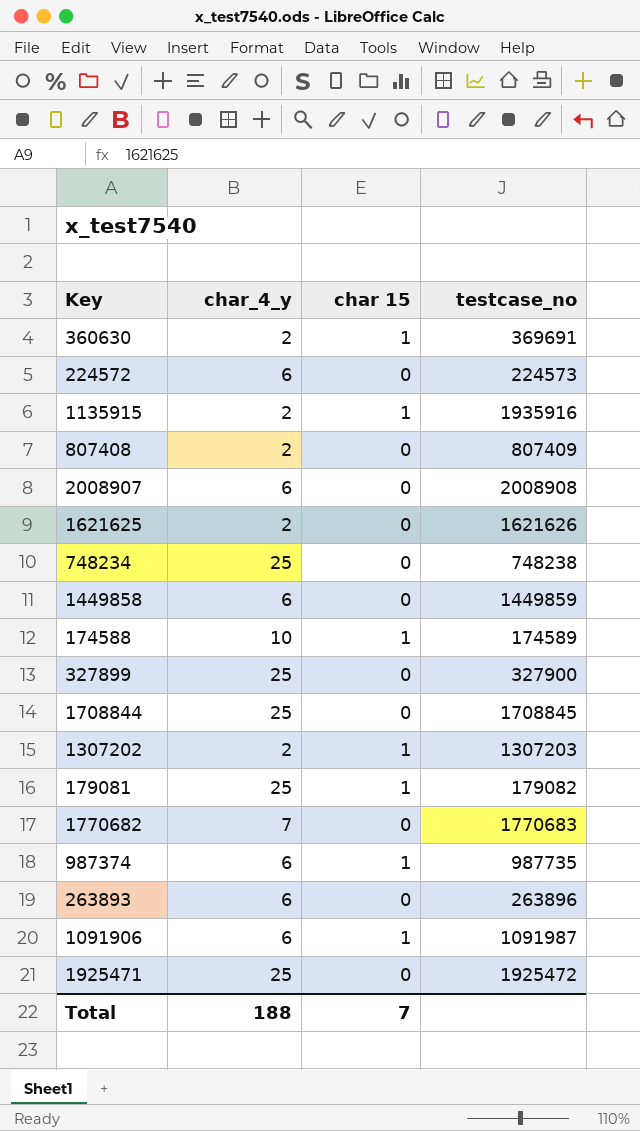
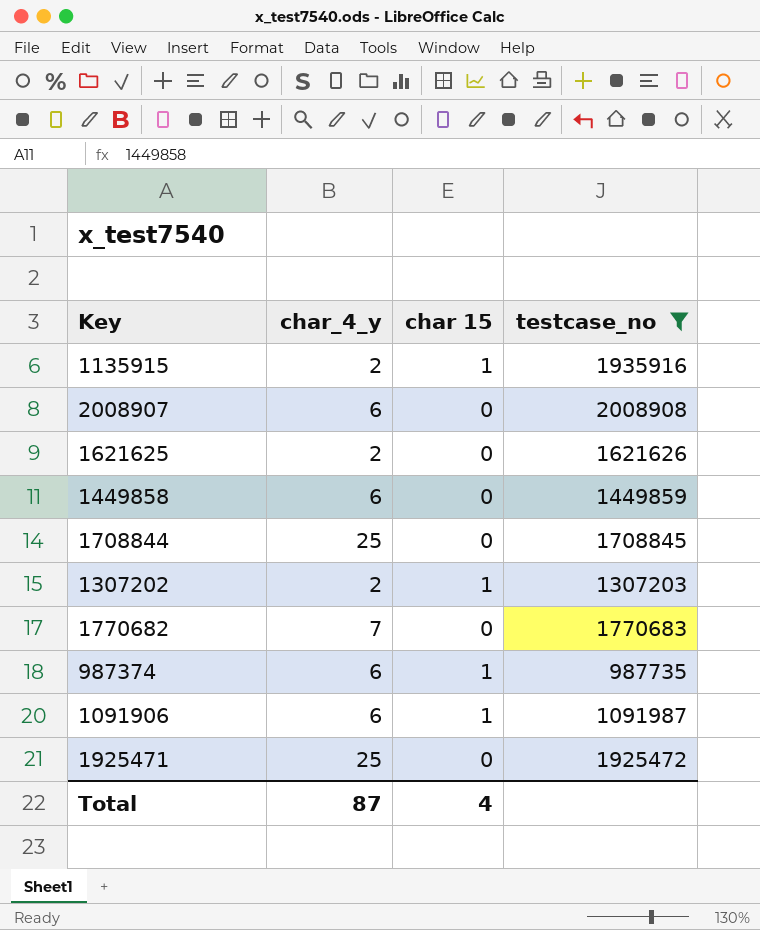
filter: none -> testcase_no >= 987735
Total | char_4_y: 188 -> 87
Total | char 15: 7 -> 4

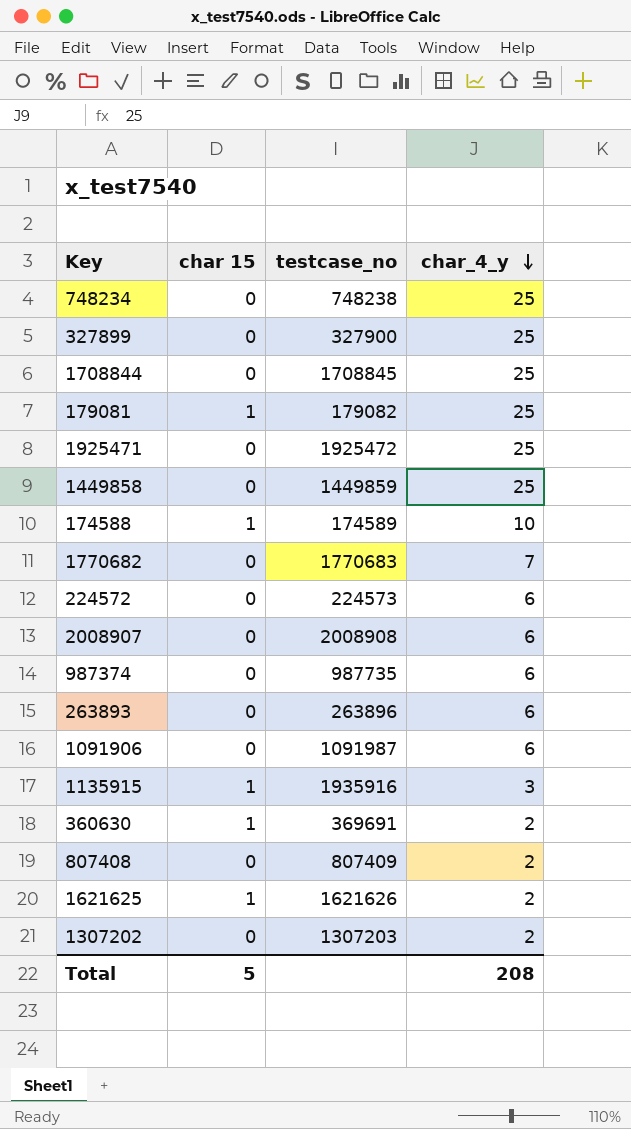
filter: testcase_no >= 987735 -> none
row order: none -> char_4_y descending
column char_4_y | position: 2 -> 4
1449858 | char_4_y: 6 -> 25
987374 | char 15: 1 -> 0
1091906 | char 15: 1 -> 0
1135915 | char_4_y: 2 -> 3
1621625 | char 15: 0 -> 1
1307202 | char 15: 1 -> 0
Total | char 15: 4 -> 5
Total | char_4_y: 87 -> 208

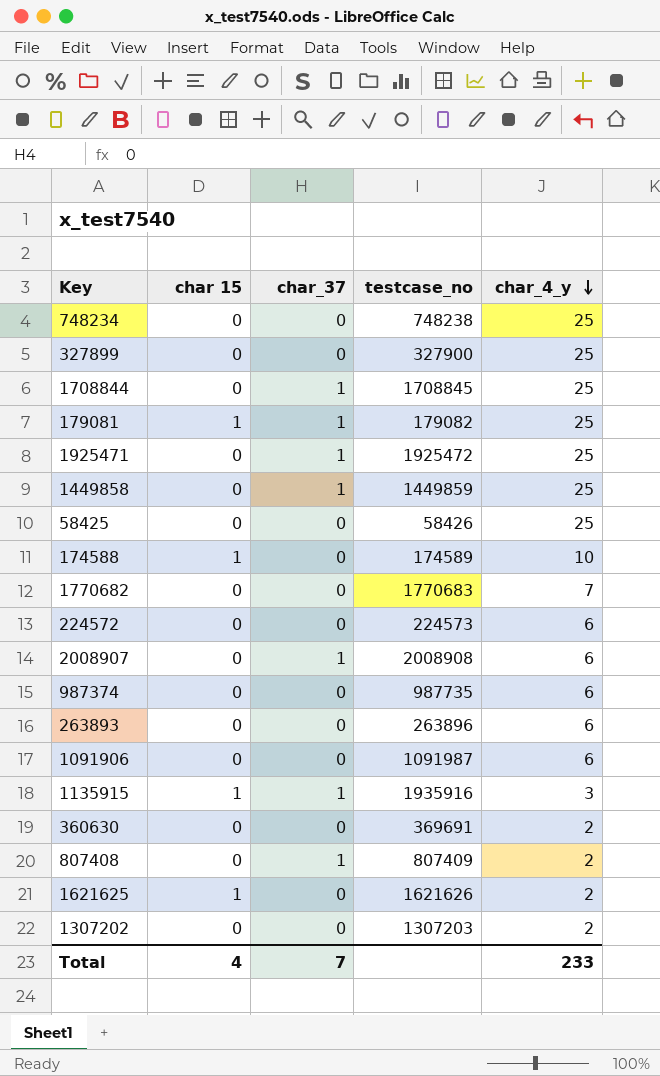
column char_37 | position: none -> 3
row 58425: none -> 0 | 0 | 58426 | 25
360630 | char 15: 1 -> 0
Total | char 15: 5 -> 4
Total | char_4_y: 208 -> 233

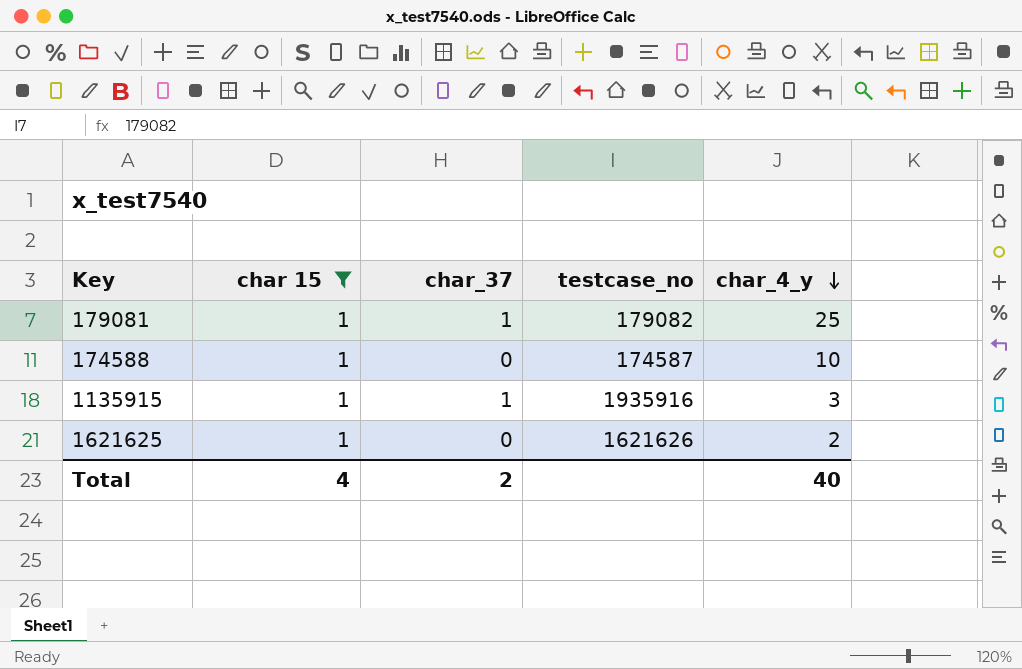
filter: none -> char 15 = 1
174588 | testcase_no: 174589 -> 174587
Total | char_37: 7 -> 2
Total | char_4_y: 233 -> 40

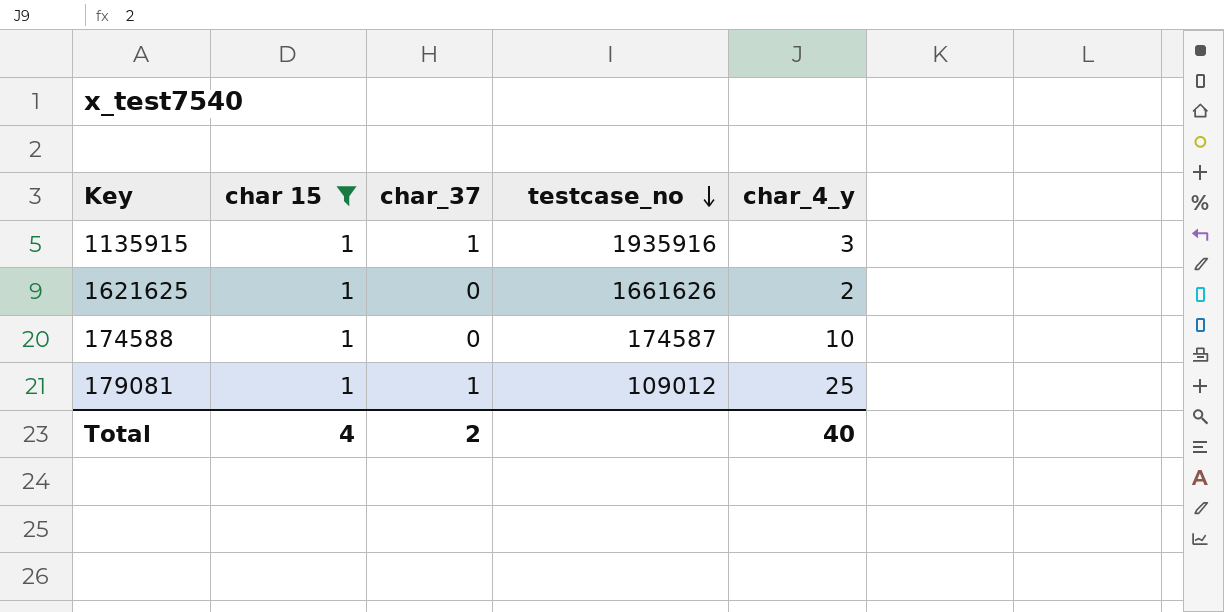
row order: char_4_y descending -> testcase_no descending
1621625 | testcase_no: 1621626 -> 1661626
179081 | testcase_no: 179082 -> 109012

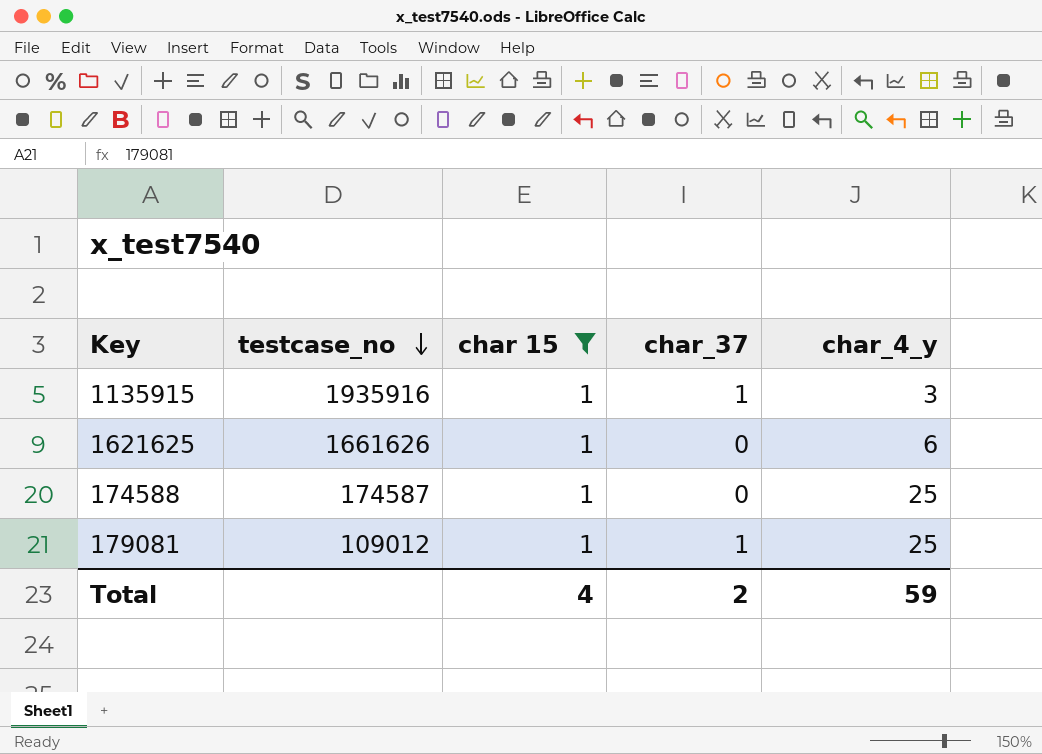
column testcase_no | position: 4 -> 2
1621625 | char_4_y: 2 -> 6
174588 | char_4_y: 10 -> 25
Total | char_4_y: 40 -> 59

